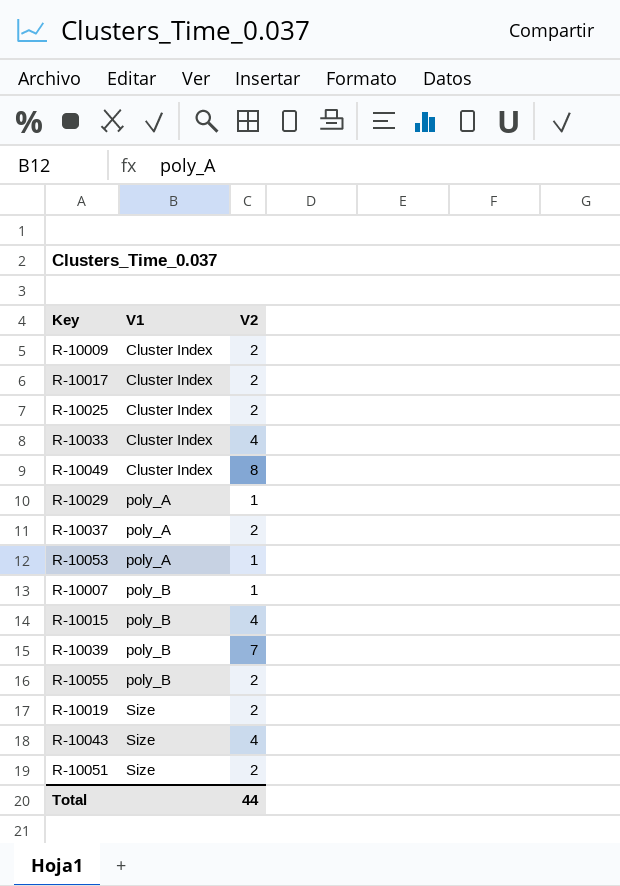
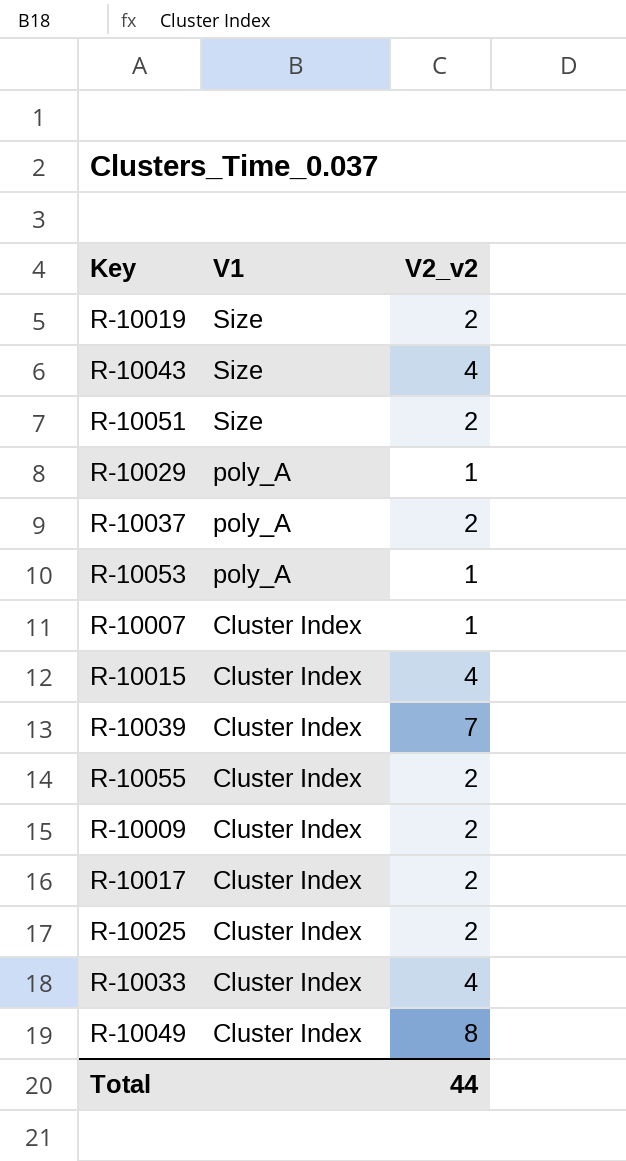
row order: V1 ascending -> V1 descending
column name: V2 -> V2_v2
R-10007 | V1: poly_B -> Cluster Index
R-10015 | V1: poly_B -> Cluster Index
R-10039 | V1: poly_B -> Cluster Index
R-10055 | V1: poly_B -> Cluster Index

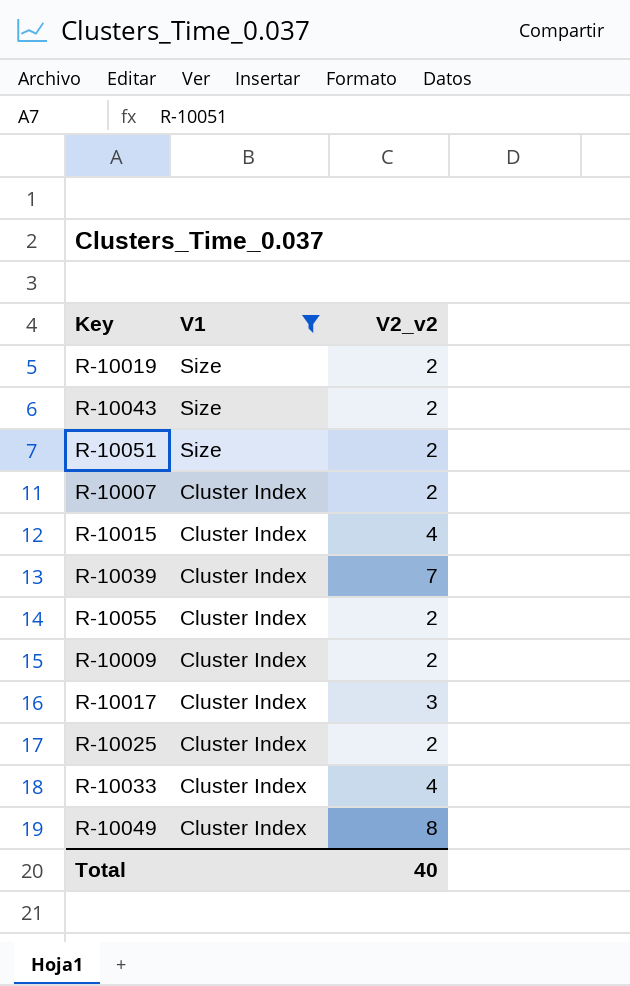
filter: none -> V1 != poly_A
R-10043 | V2_v2: 4 -> 2
R-10007 | V2_v2: 1 -> 2
R-10017 | V2_v2: 2 -> 3
Total | V2_v2: 44 -> 40

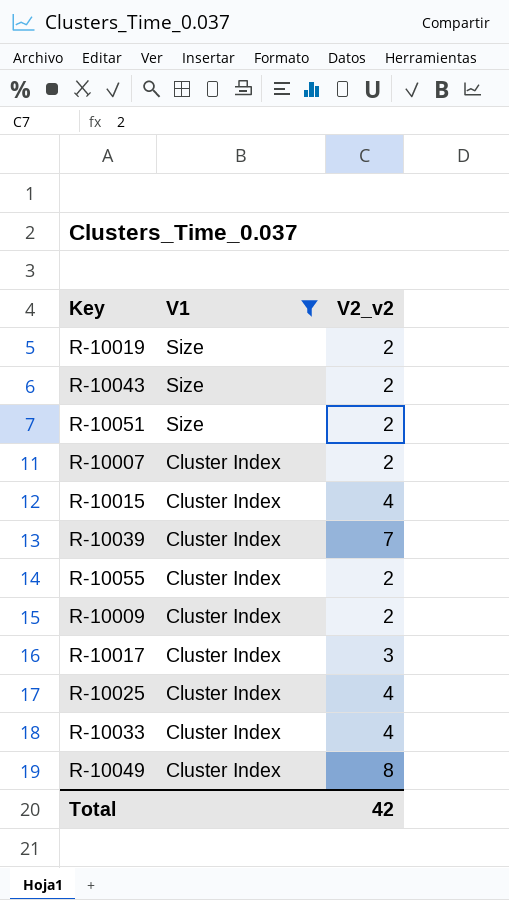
R-10025 | V2_v2: 2 -> 4
Total | V2_v2: 40 -> 42

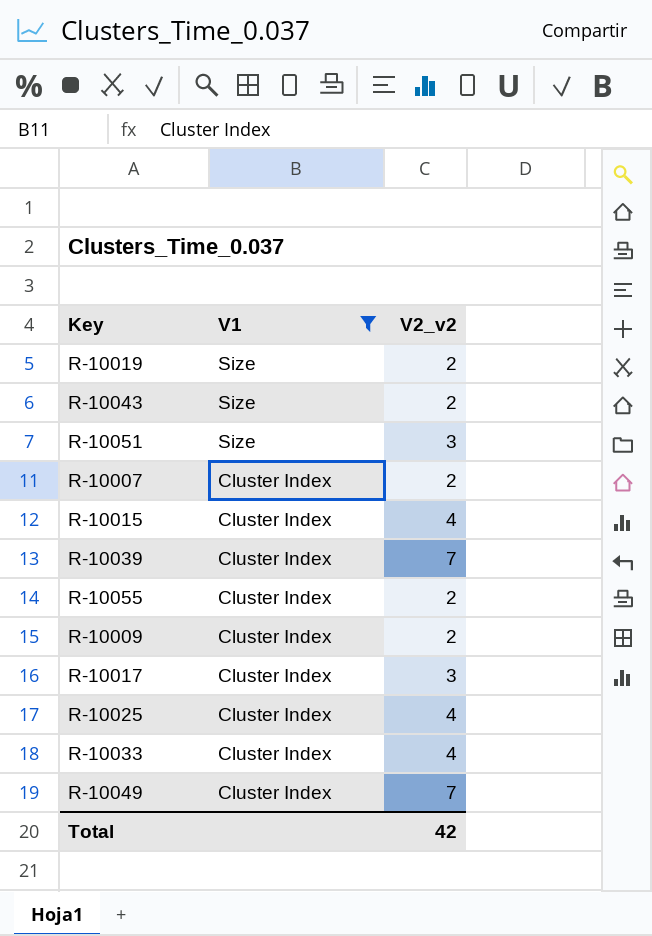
R-10051 | V2_v2: 2 -> 3
R-10049 | V2_v2: 8 -> 7

